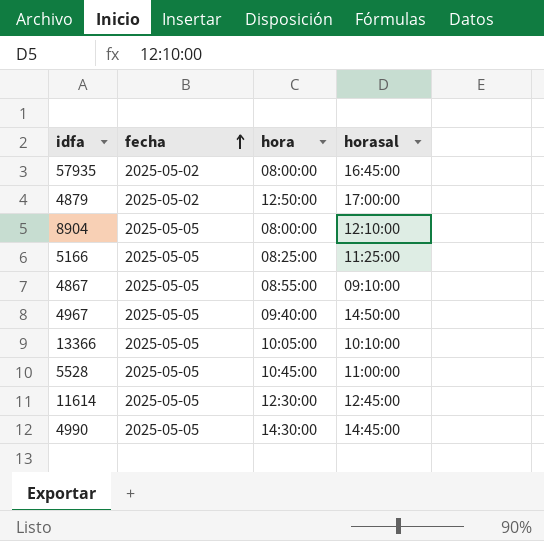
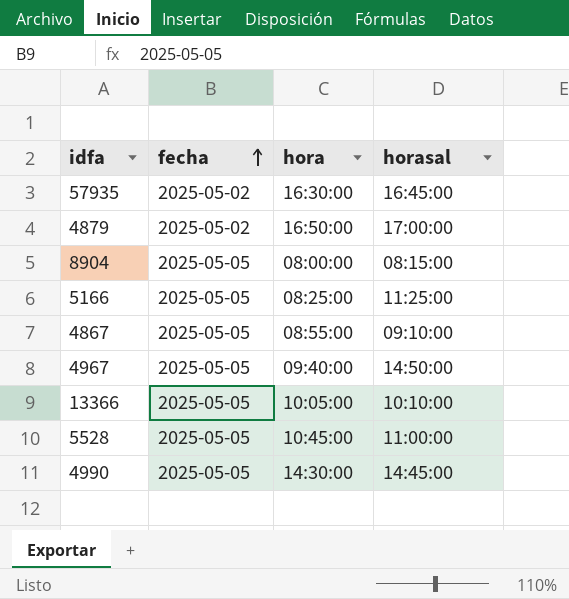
row 11614: 2025-05-05 | 12:30:00 | 12:45:00 -> none
57935 | hora: 08:00:00 -> 16:30:00
4879 | hora: 12:50:00 -> 16:50:00
8904 | horasal: 12:10:00 -> 08:15:00

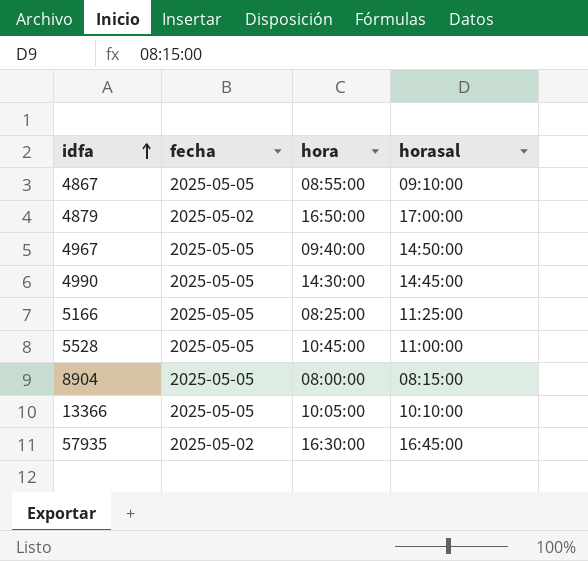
row order: fecha ascending -> idfa ascending

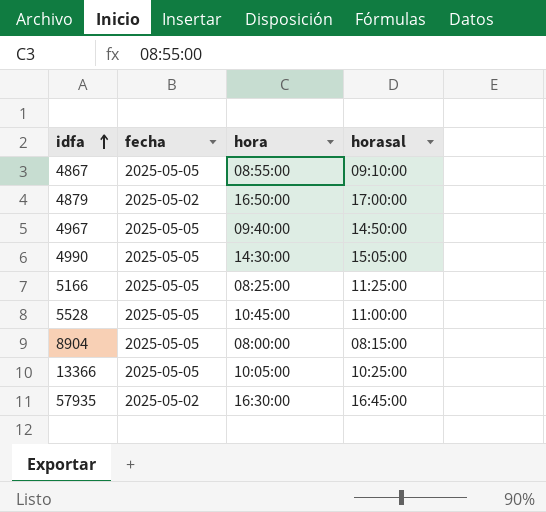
4990 | horasal: 14:45:00 -> 15:05:00
13366 | horasal: 10:10:00 -> 10:25:00

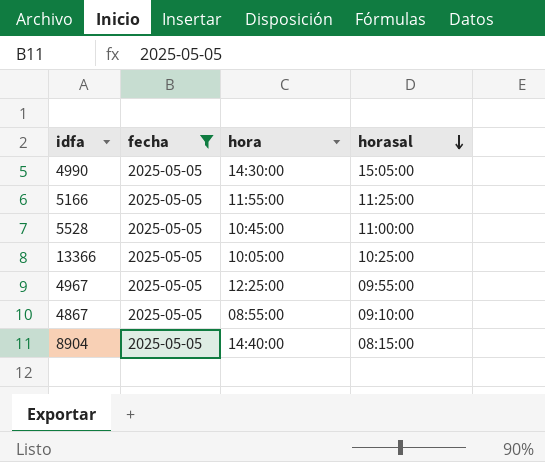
filter: none -> fecha = 2025-05-05
row order: idfa ascending -> horasal descending
5166 | hora: 08:25:00 -> 11:55:00
4967 | hora: 09:40:00 -> 12:25:00
4967 | horasal: 14:50:00 -> 09:55:00
8904 | hora: 08:00:00 -> 14:40:00

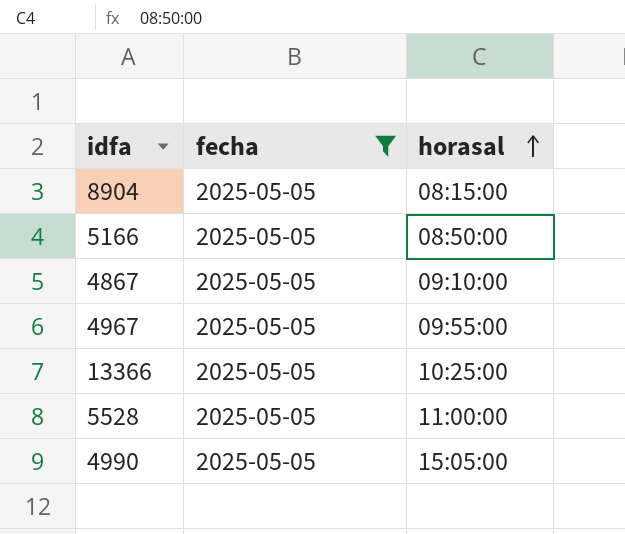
row order: horasal descending -> horasal ascending
column hora | position: 3 -> none
5166 | horasal: 11:25:00 -> 08:50:00

